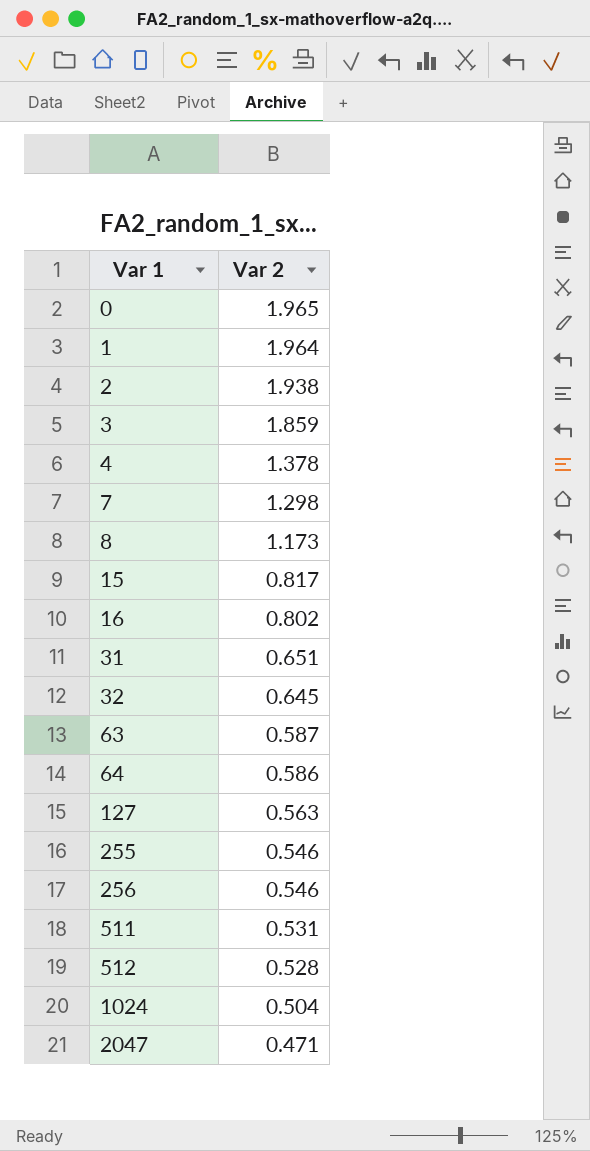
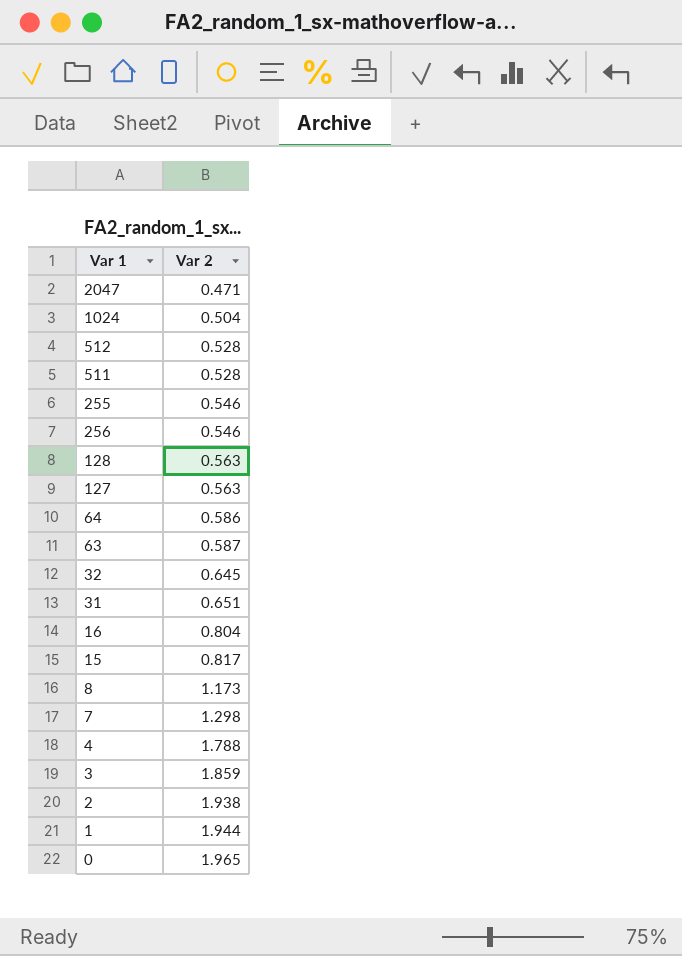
row order: Var 1 ascending -> Var 2 ascending
511 | Var 2: 0.531 -> 0.528
row 128: none -> 0.563
16 | Var 2: 0.802 -> 0.804
4 | Var 2: 1.378 -> 1.788
1 | Var 2: 1.964 -> 1.944

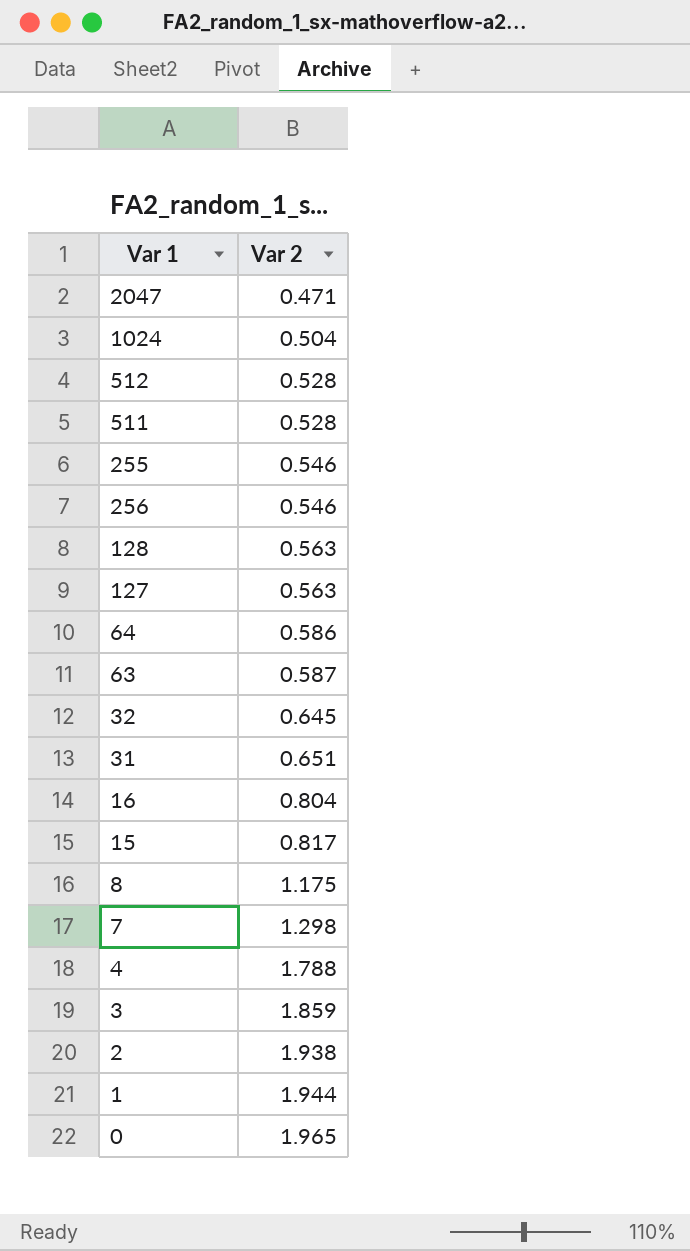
8 | Var 2: 1.173 -> 1.175

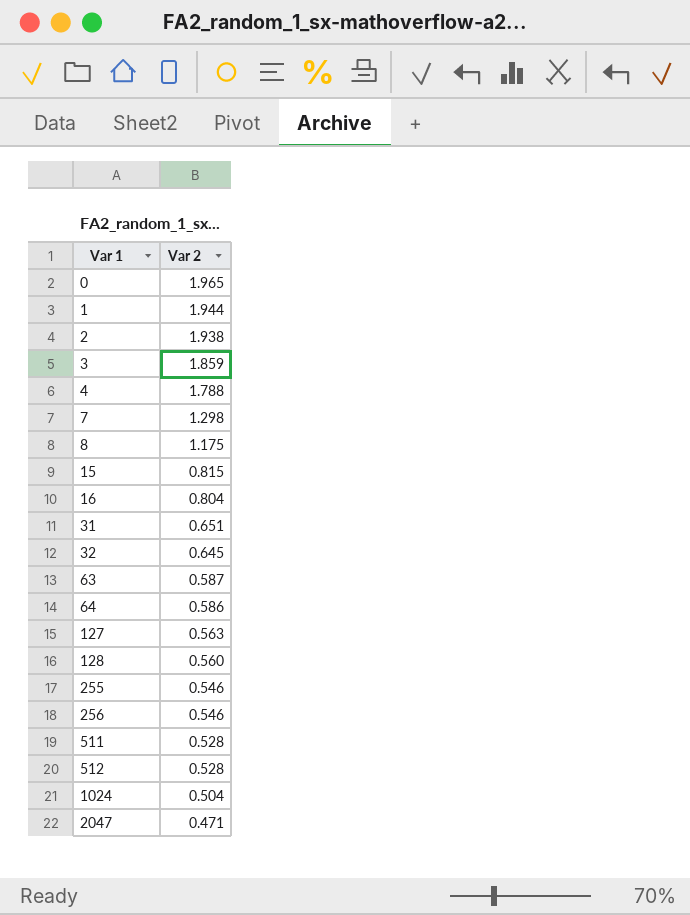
row order: Var 2 ascending -> Var 1 ascending
15 | Var 2: 0.817 -> 0.815
128 | Var 2: 0.563 -> 0.560

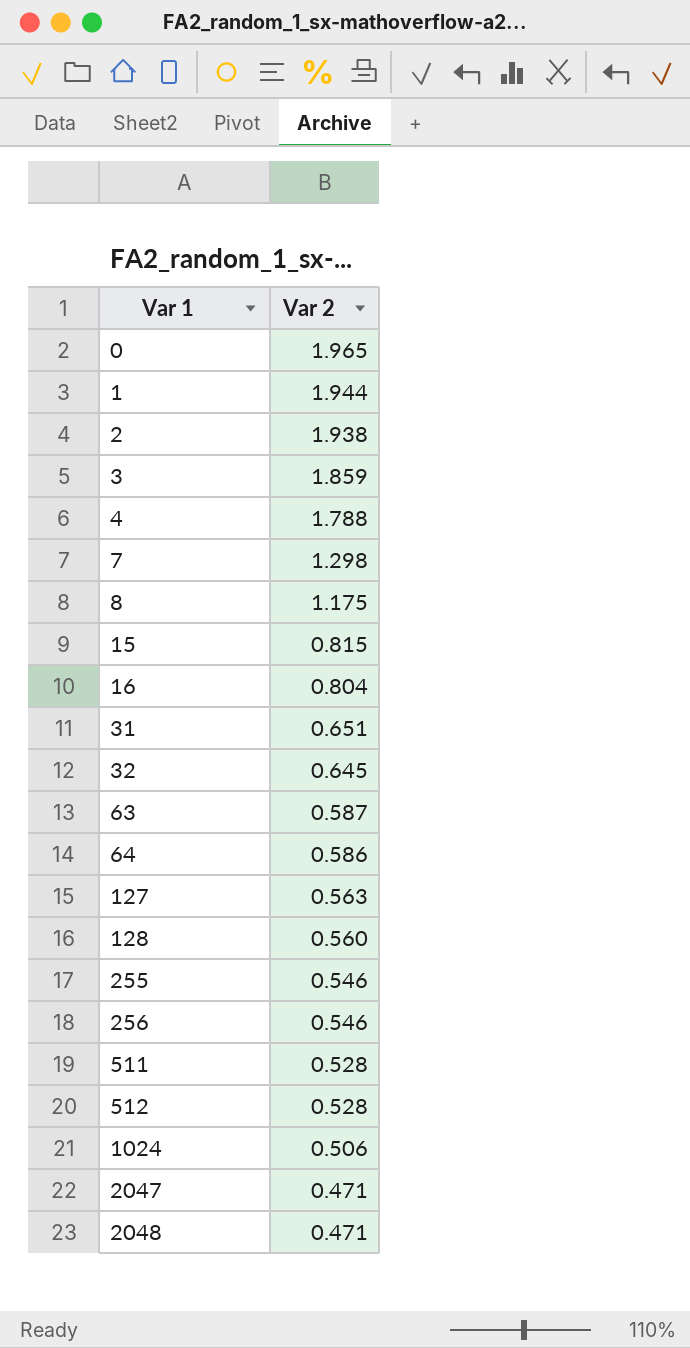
1024 | Var 2: 0.504 -> 0.506
row 2048: none -> 0.471

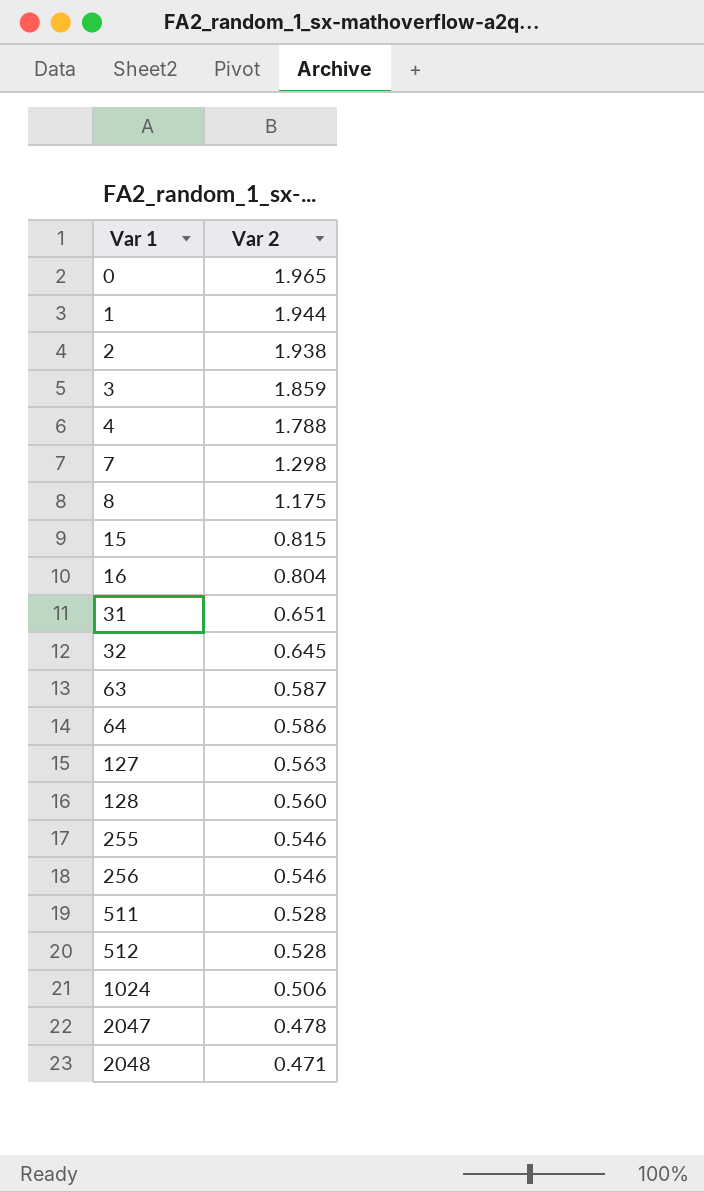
2047 | Var 2: 0.471 -> 0.478

